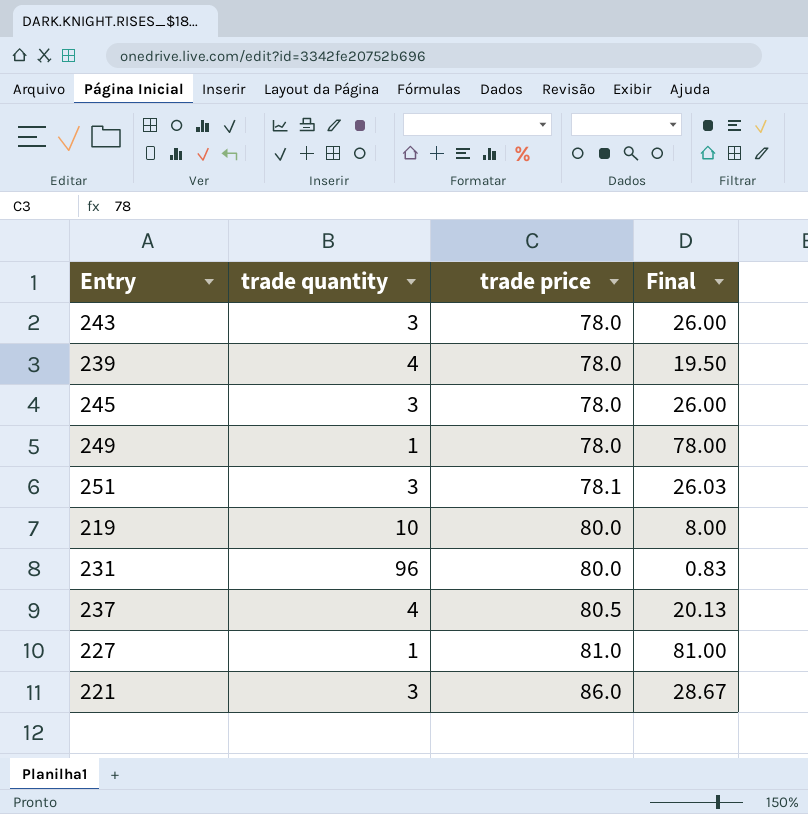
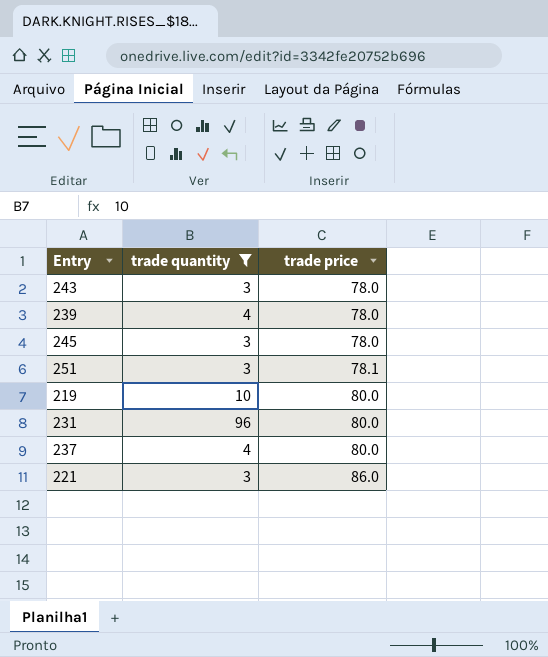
filter: none -> trade quantity != 1
column Final | formula: [trade price] / [trade quantity] -> none
237 | trade price: 80.5 -> 80.0

